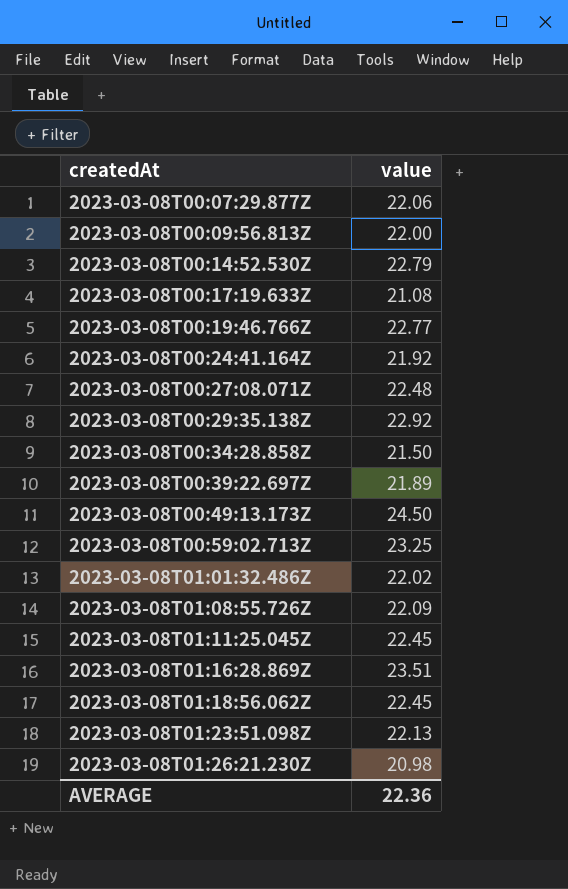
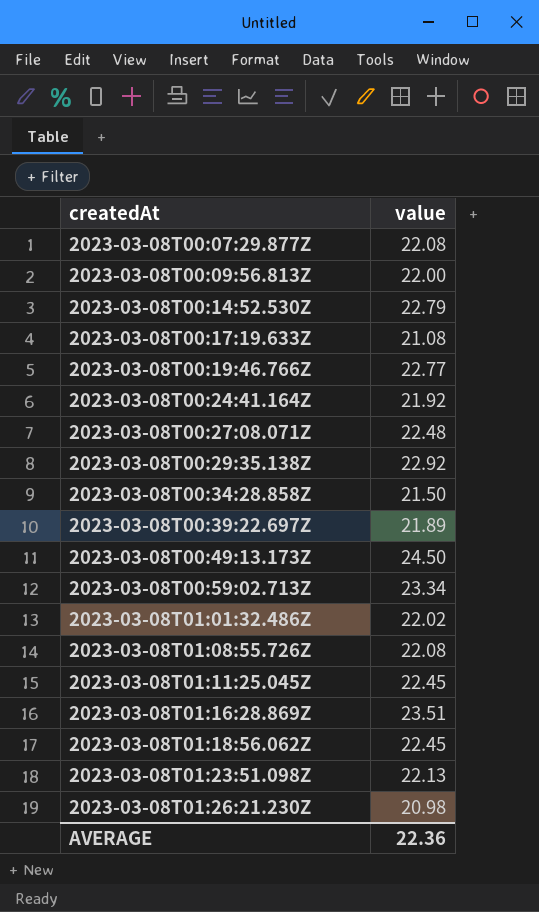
2023-03-08T00:07:29.877Z | value: 22.06 -> 22.08
2023-03-08T00:59:02.713Z | value: 23.25 -> 23.34
2023-03-08T01:08:55.726Z | value: 22.09 -> 22.08

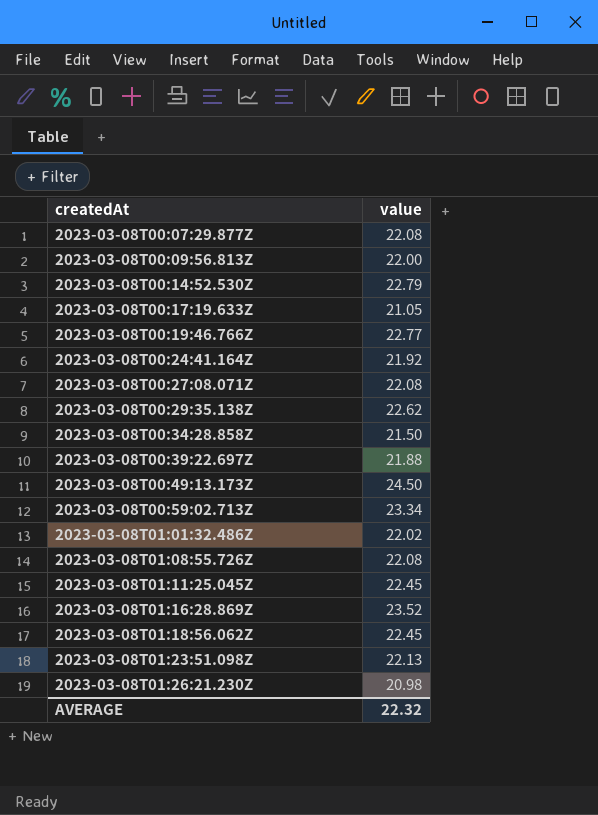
2023-03-08T00:17:19.633Z | value: 21.08 -> 21.05
2023-03-08T00:27:08.071Z | value: 22.48 -> 22.08
2023-03-08T00:29:35.138Z | value: 22.92 -> 22.62
2023-03-08T00:39:22.697Z | value: 21.89 -> 21.88
2023-03-08T01:16:28.869Z | value: 23.51 -> 23.52
AVERAGE | value: 22.36 -> 22.32

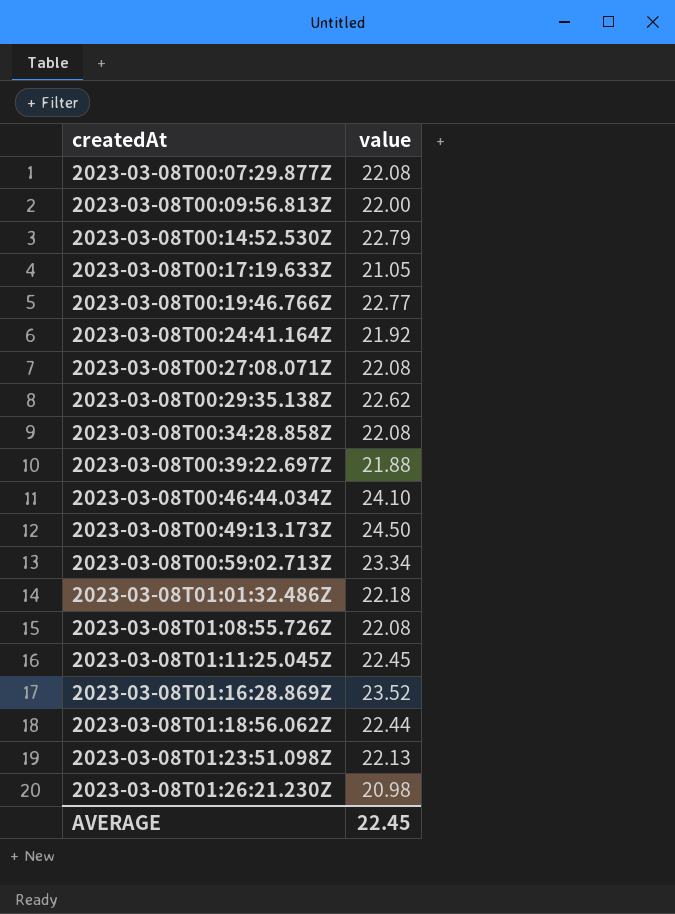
2023-03-08T00:34:28.858Z | value: 21.50 -> 22.08
row 2023-03-08T00:46:44.034Z: none -> 24.10
2023-03-08T01:01:32.486Z | value: 22.02 -> 22.18
2023-03-08T01:18:56.062Z | value: 22.45 -> 22.44
AVERAGE | value: 22.32 -> 22.45

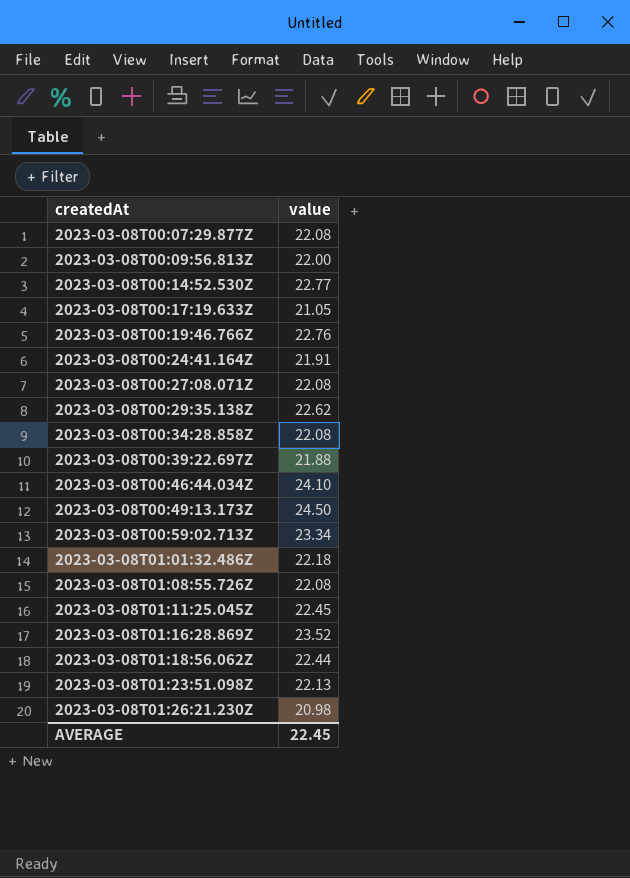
2023-03-08T00:14:52.530Z | value: 22.79 -> 22.77
2023-03-08T00:19:46.766Z | value: 22.77 -> 22.76
2023-03-08T00:24:41.164Z | value: 21.92 -> 21.91

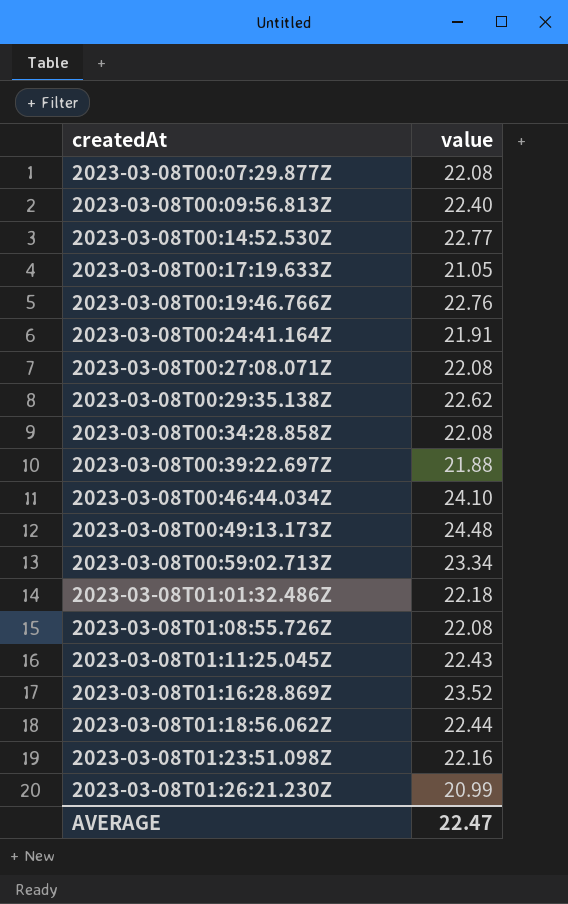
2023-03-08T00:09:56.813Z | value: 22.00 -> 22.40
2023-03-08T00:49:13.173Z | value: 24.50 -> 24.48
2023-03-08T01:11:25.045Z | value: 22.45 -> 22.43
2023-03-08T01:23:51.098Z | value: 22.13 -> 22.16
2023-03-08T01:26:21.230Z | value: 20.98 -> 20.99
AVERAGE | value: 22.45 -> 22.47

